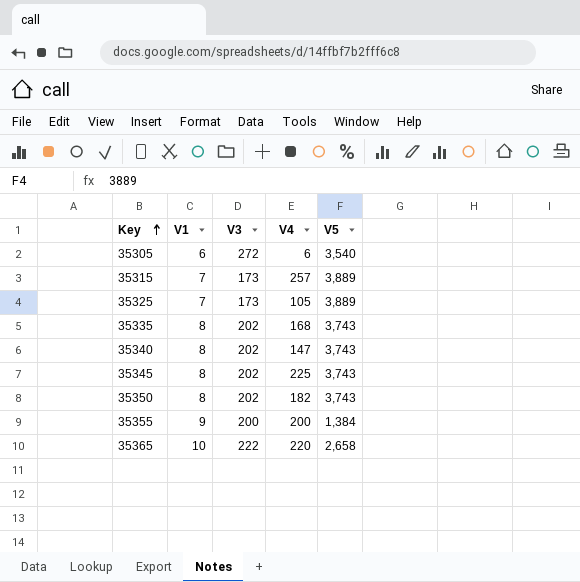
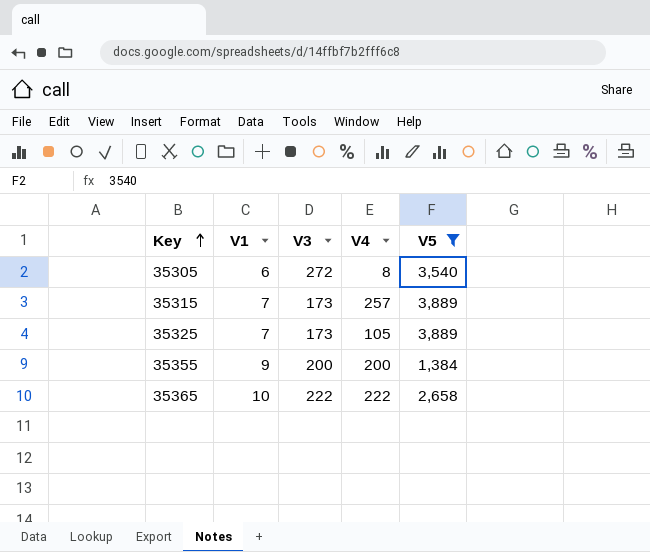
filter: none -> V5 != 3,743
35305 | V4: 6 -> 8
35365 | V4: 220 -> 222

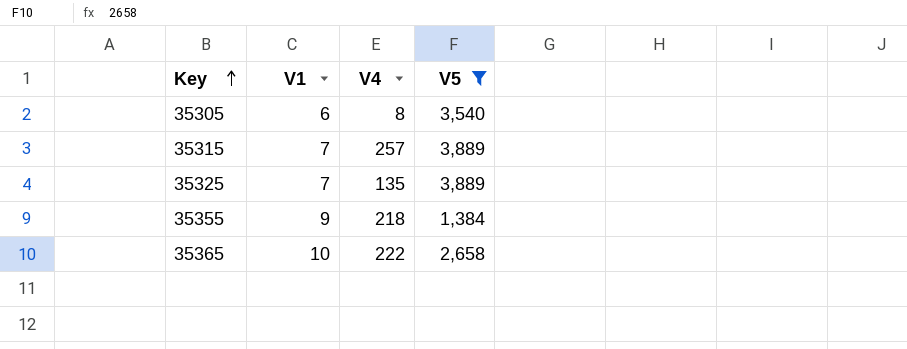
column V3 | position: 3 -> none
35325 | V4: 105 -> 135
35355 | V4: 200 -> 218

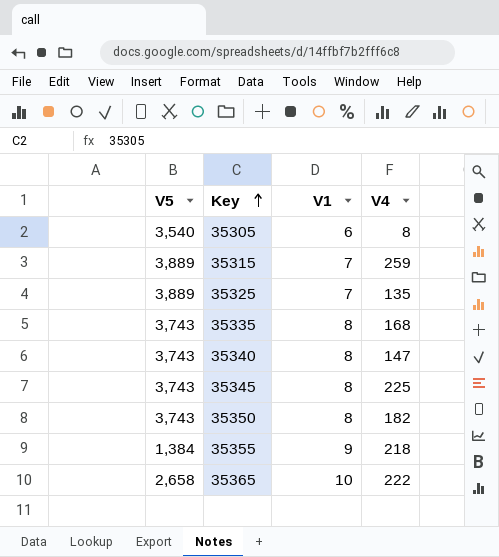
filter: V5 != 3,743 -> none
column V5 | position: 4 -> 1
35315 | V4: 257 -> 259

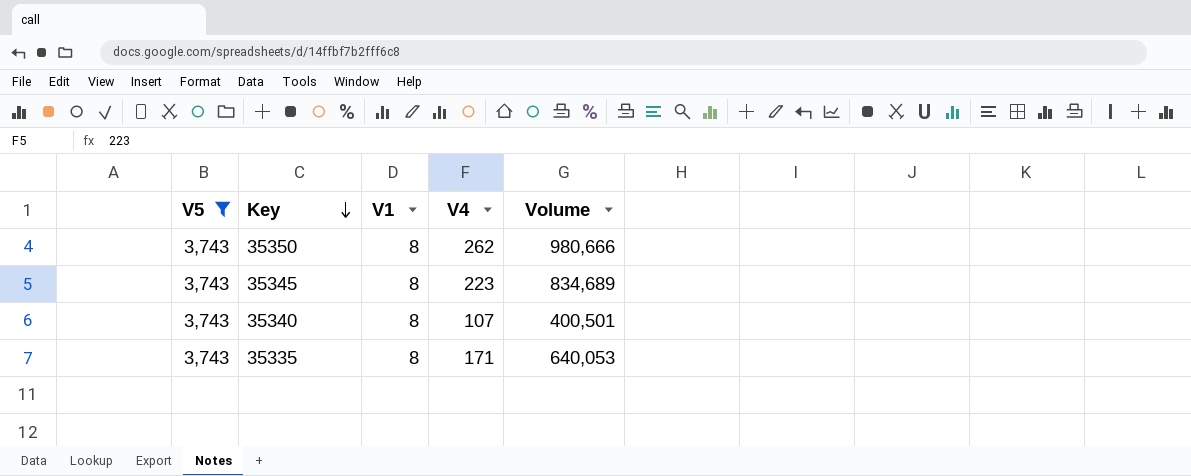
filter: none -> V5 = 3,743
row order: Key ascending -> Key descending
column Volume | formula: none -> [V5] * [V4]
35350 | V4: 182 -> 262
35345 | V4: 225 -> 223
35340 | V4: 147 -> 107
35335 | V4: 168 -> 171

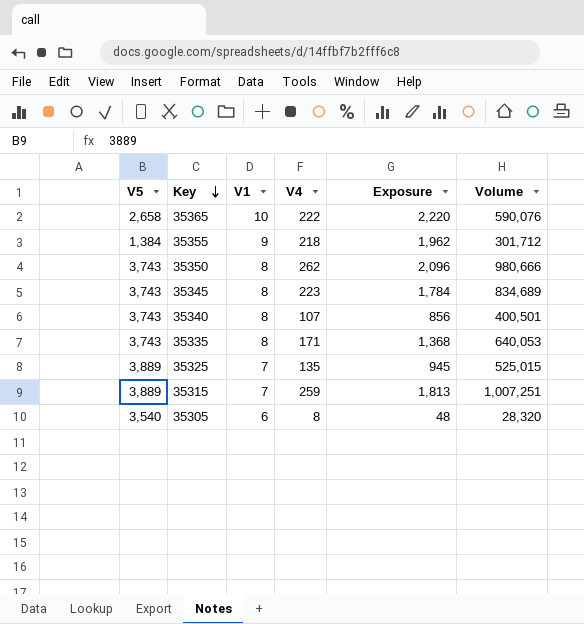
filter: V5 = 3,743 -> none
column Exposure | formula: none -> [V1] * [V4]

